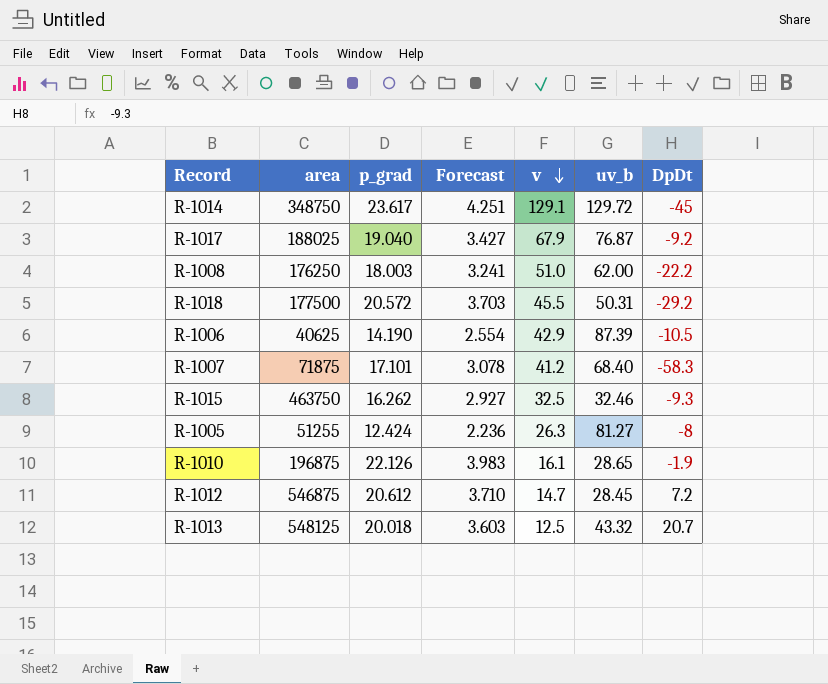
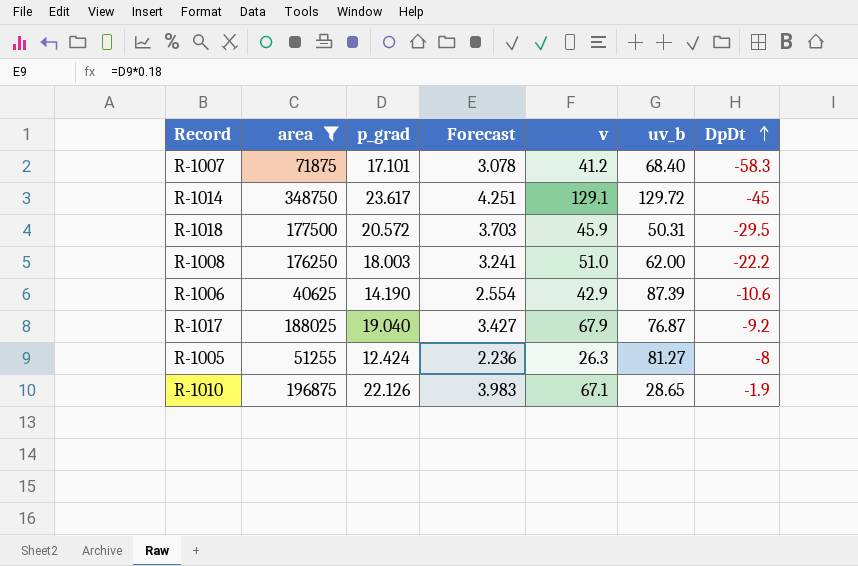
filter: none -> area <= 348750
row order: v descending -> DpDt ascending
R-1018 | v: 45.5 -> 45.9
R-1018 | DpDt: -29.2 -> -29.5
R-1006 | DpDt: -10.5 -> -10.6
R-1010 | v: 16.1 -> 67.1

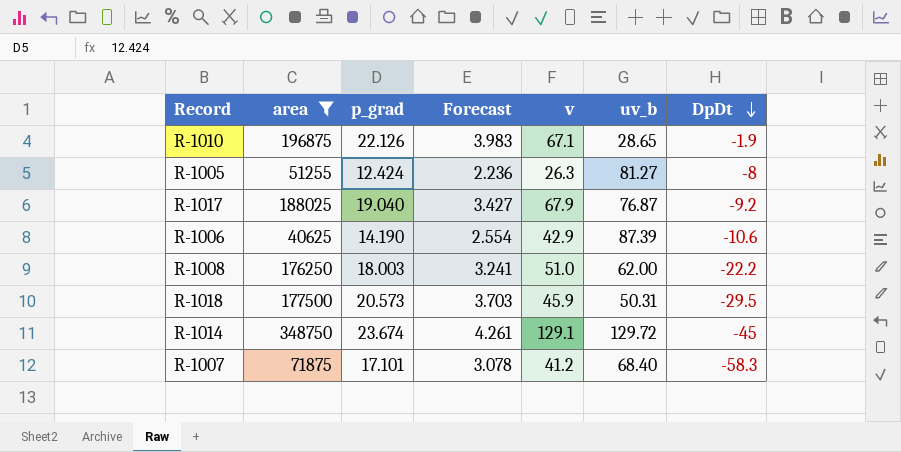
row order: DpDt ascending -> DpDt descending
R-1018 | p_grad: 20.572 -> 20.573
R-1014 | p_grad: 23.617 -> 23.674
R-1014 | Forecast: 4.251 -> 4.261

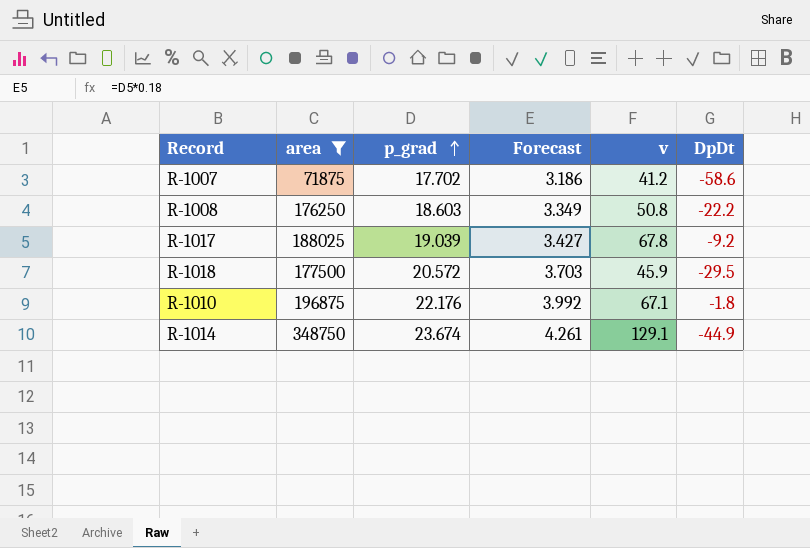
row order: DpDt descending -> p_grad ascending
column uv_b | position: 6 -> none
row R-1005: 51255 | 12.424 | 2.236 | 26.3 | 81.27 | -8 -> none
row R-1006: 40625 | 14.190 | 2.554 | 42.9 | 87.39 | -10.6 -> none
R-1007 | p_grad: 17.101 -> 17.702
R-1007 | Forecast: 3.078 -> 3.186
R-1007 | DpDt: -58.3 -> -58.6
R-1008 | p_grad: 18.003 -> 18.603
R-1008 | Forecast: 3.241 -> 3.349
R-1008 | v: 51.0 -> 50.8
R-1017 | p_grad: 19.040 -> 19.039
R-1017 | v: 67.9 -> 67.8
R-1018 | p_grad: 20.573 -> 20.572
R-1010 | p_grad: 22.126 -> 22.176
R-1010 | Forecast: 3.983 -> 3.992
R-1010 | DpDt: -1.9 -> -1.8
R-1014 | DpDt: -45 -> -44.9

